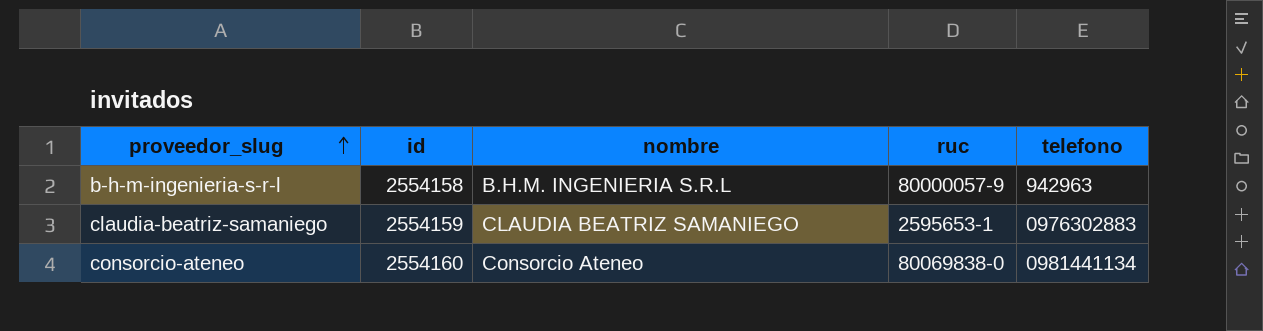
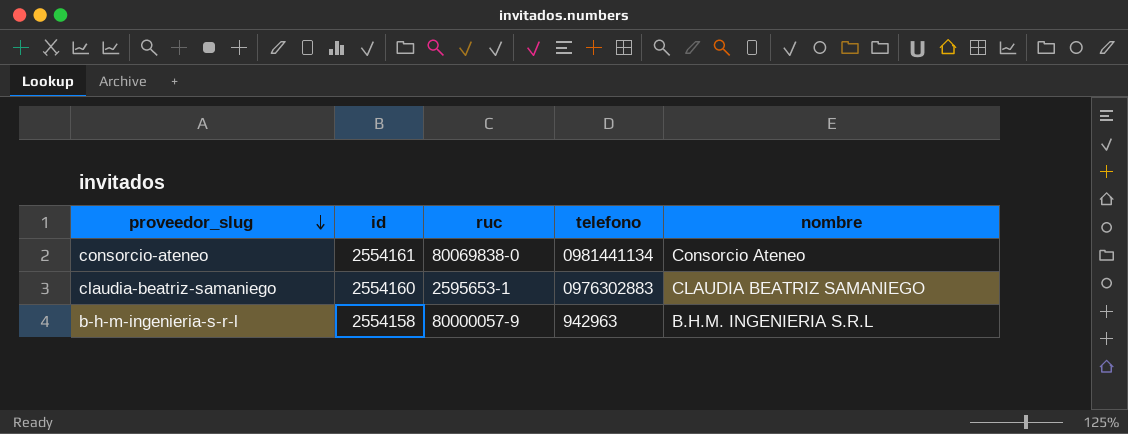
row order: proveedor_slug ascending -> proveedor_slug descending
column nombre | position: 3 -> 5
consorcio-ateneo | id: 2554160 -> 2554161
claudia-beatriz-samaniego | id: 2554159 -> 2554160

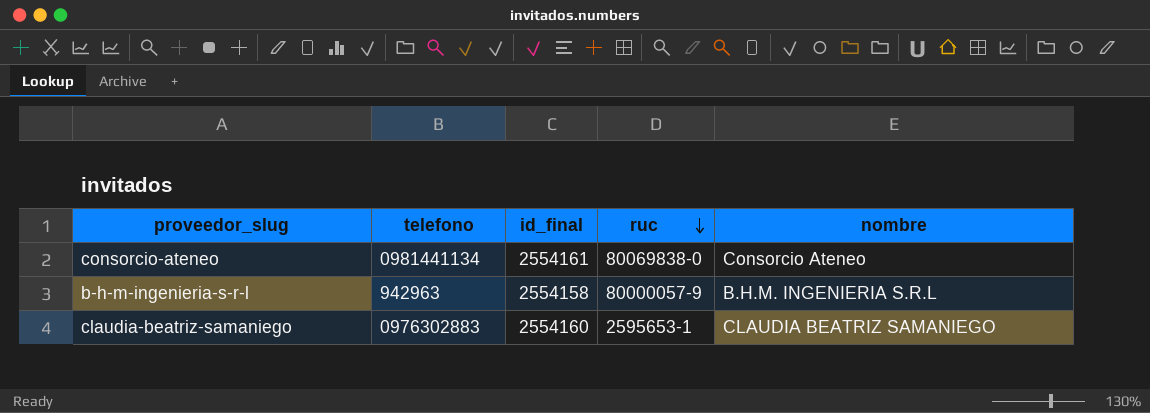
row order: proveedor_slug descending -> ruc descending
column telefono | position: 4 -> 2
column name: id -> id_final

